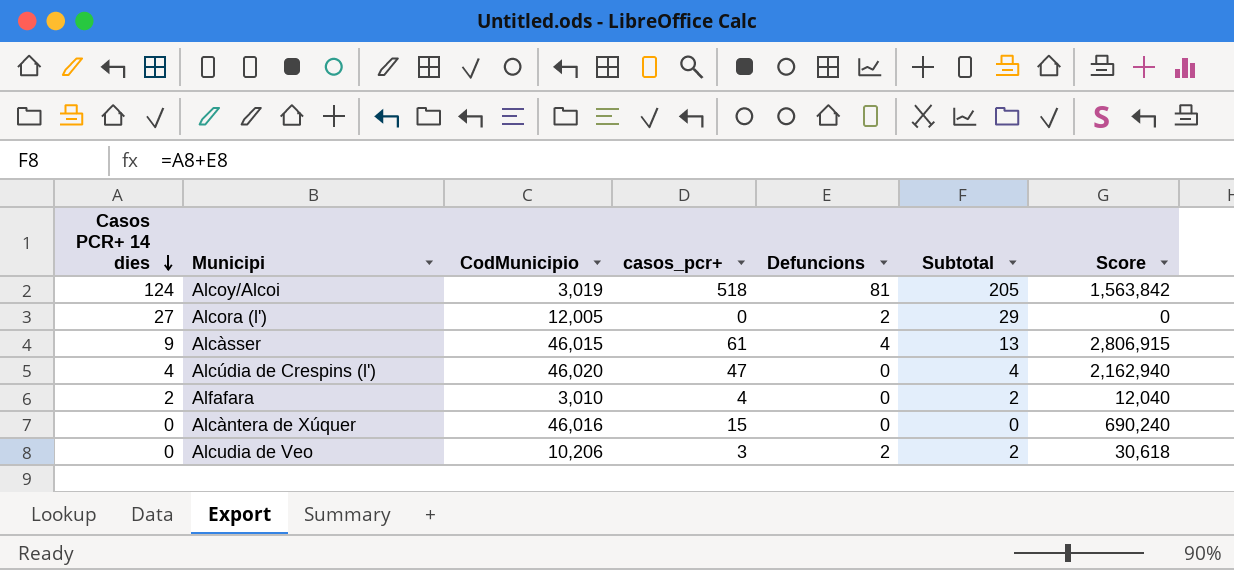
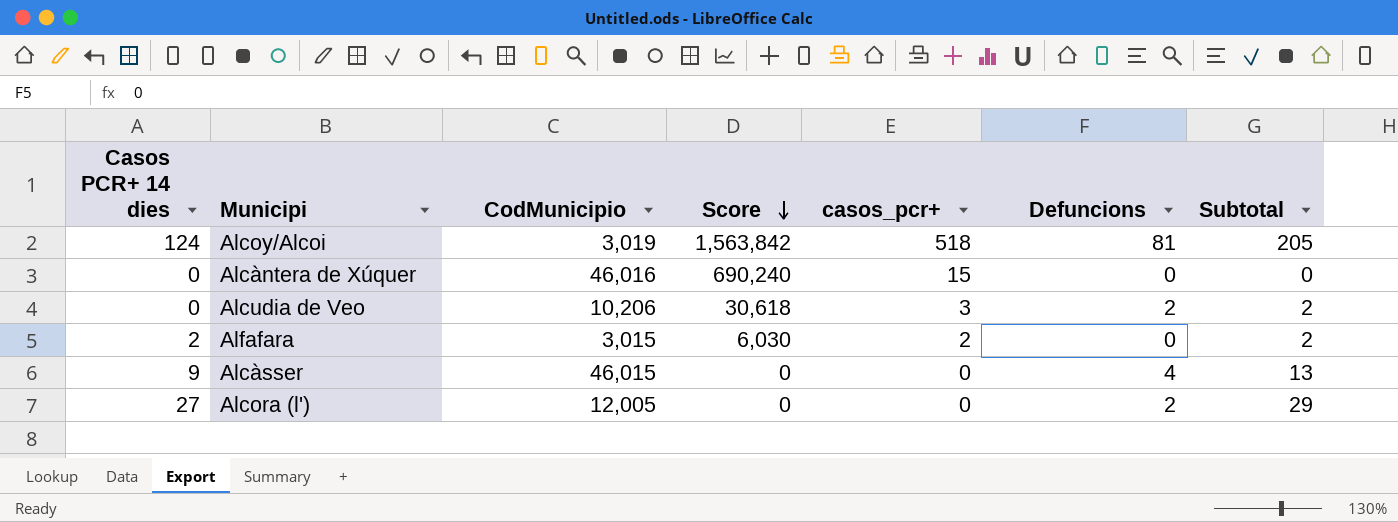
row order: Casos PCR+ 14 dies descending -> Score descending
column Score | position: 7 -> 4
row Alcúdia de Crespins (l'): 4 | 46,020 | 47 | 0 | 4 | 2,162,940 -> none
Alfafara | CodMunicipio: 3,010 -> 3,015
Alfafara | Score: 12,040 -> 6,030
Alfafara | casos_pcr+: 4 -> 2
Alcàsser | Score: 2,806,915 -> 0
Alcàsser | casos_pcr+: 61 -> 0

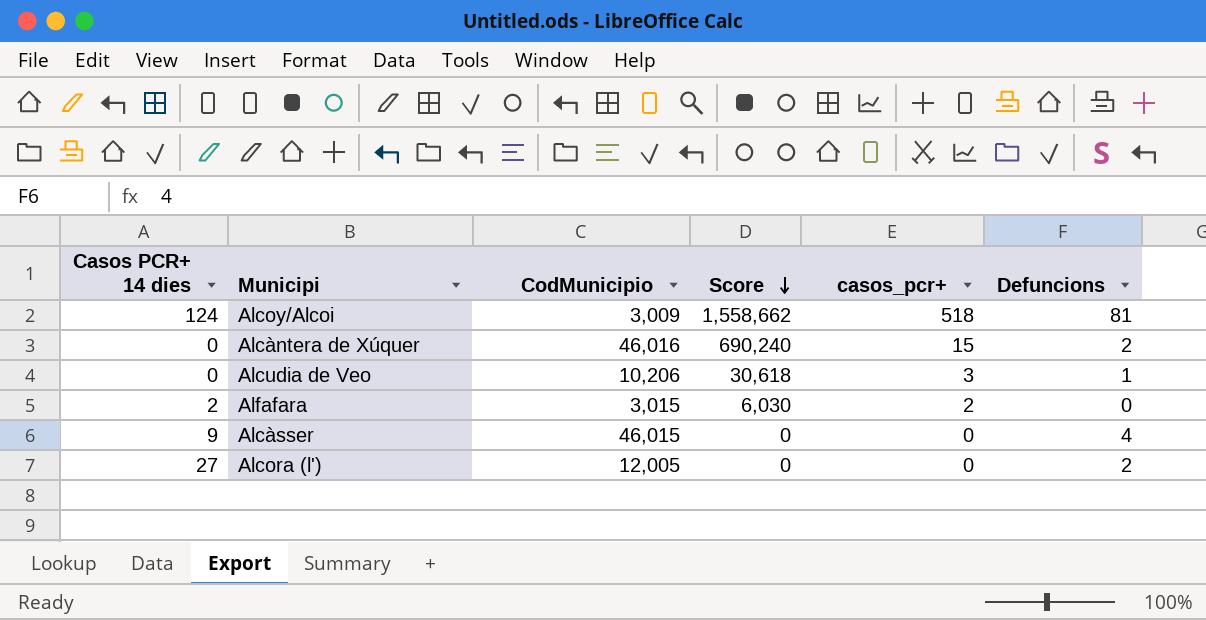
column Subtotal | formula: [Casos PCR+ 14 dies] + [Defuncions] -> none
Alcoy/Alcoi | CodMunicipio: 3,019 -> 3,009
Alcoy/Alcoi | Score: 1,563,842 -> 1,558,662
Alcàntera de Xúquer | Defuncions: 0 -> 2
Alcudia de Veo | Defuncions: 2 -> 1

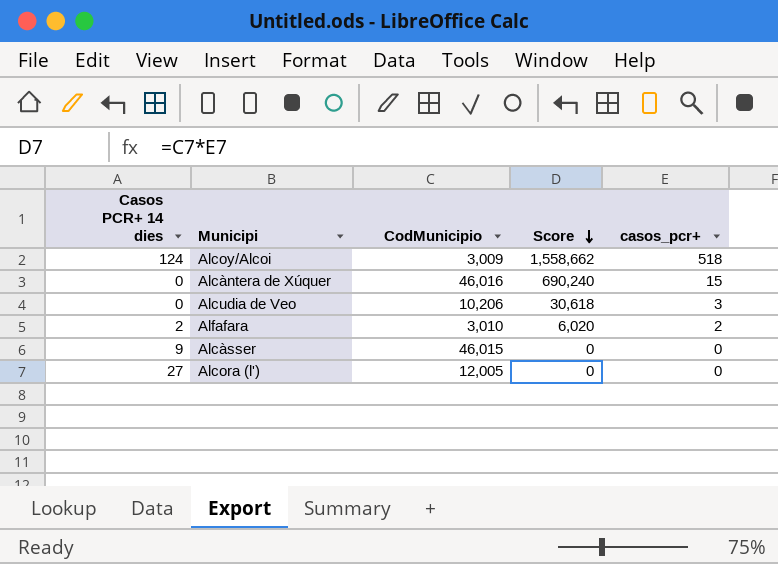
column Defuncions | position: 6 -> none
Alfafara | CodMunicipio: 3,015 -> 3,010
Alfafara | Score: 6,030 -> 6,020

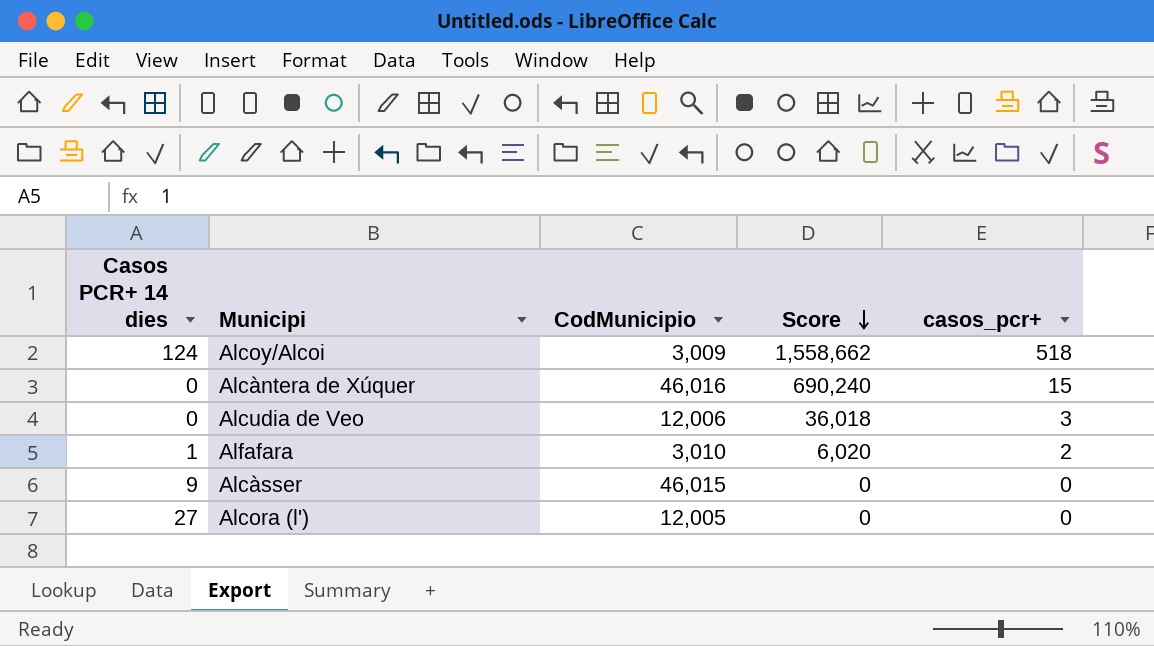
Alcudia de Veo | CodMunicipio: 10,206 -> 12,006
Alcudia de Veo | Score: 30,618 -> 36,018
Alfafara | Casos PCR+ 14 dies: 2 -> 1

